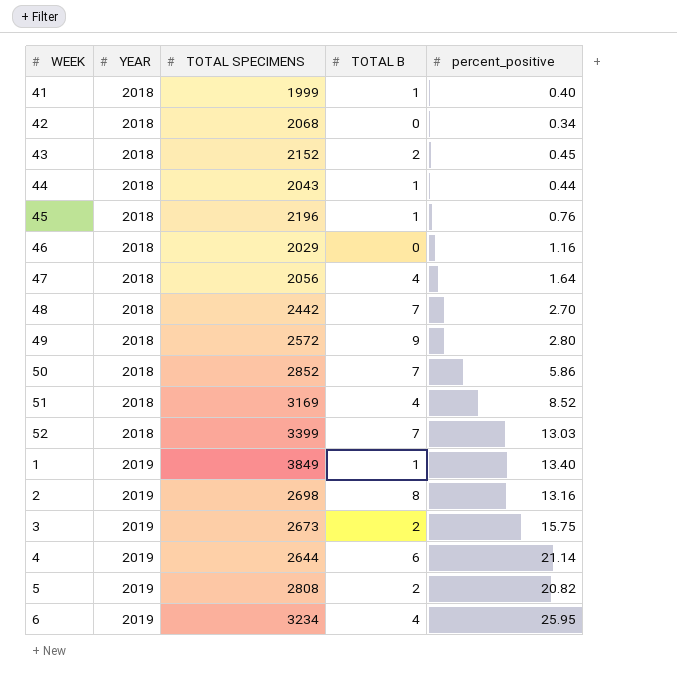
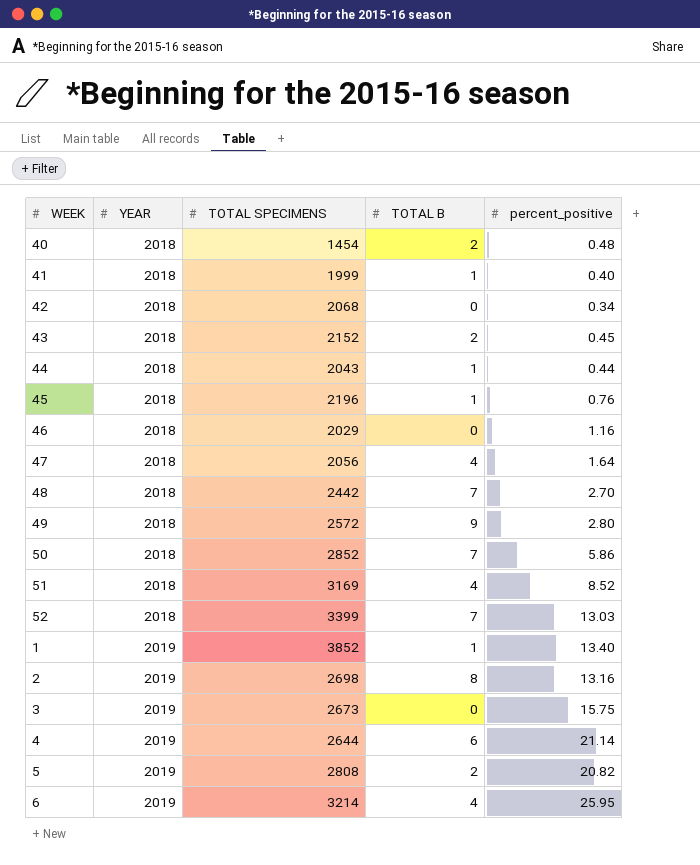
row 40: none -> 2018 | 1454 | 2 | 0.48
1 | TOTAL SPECIMENS: 3849 -> 3852
3 | TOTAL B: 2 -> 0
6 | TOTAL SPECIMENS: 3234 -> 3214

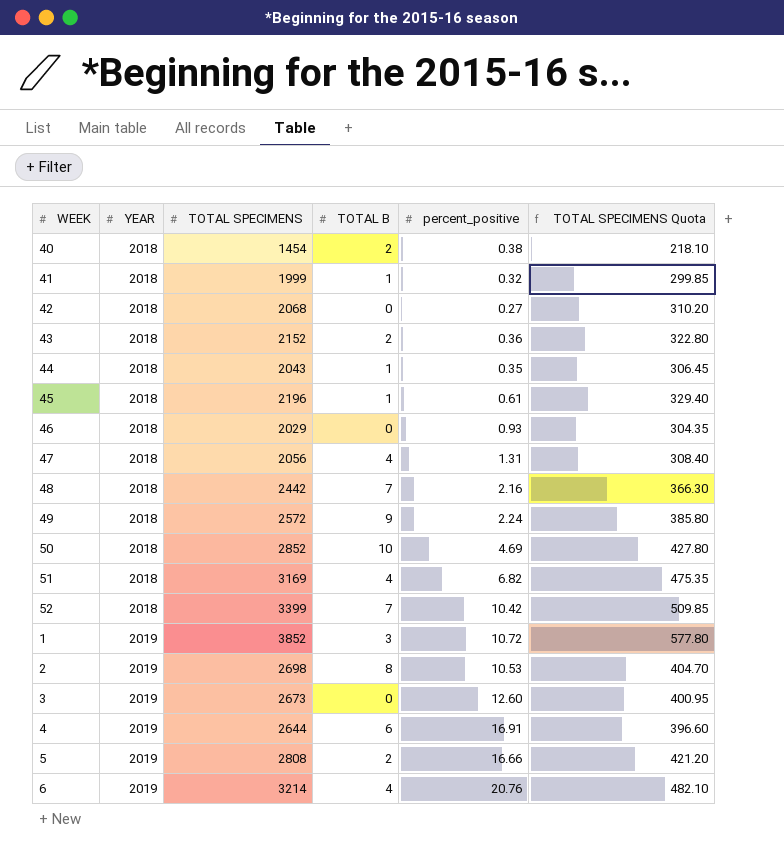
column TOTAL SPECIMENS Quota | formula: none -> [TOTAL SPECIMENS] * 0.15
40 | percent_positive: 0.48 -> 0.38
41 | percent_positive: 0.40 -> 0.32
42 | percent_positive: 0.34 -> 0.27
43 | percent_positive: 0.45 -> 0.36
44 | percent_positive: 0.44 -> 0.35
45 | percent_positive: 0.76 -> 0.61
46 | percent_positive: 1.16 -> 0.93
47 | percent_positive: 1.64 -> 1.31
48 | percent_positive: 2.70 -> 2.16
49 | percent_positive: 2.80 -> 2.24
50 | TOTAL B: 7 -> 10
50 | percent_positive: 5.86 -> 4.69
51 | percent_positive: 8.52 -> 6.82
52 | percent_positive: 13.03 -> 10.42
1 | TOTAL B: 1 -> 3
1 | percent_positive: 13.40 -> 10.72
2 | percent_positive: 13.16 -> 10.53
3 | percent_positive: 15.75 -> 12.60
4 | percent_positive: 21.14 -> 16.91
5 | percent_positive: 20.82 -> 16.66
6 | percent_positive: 25.95 -> 20.76

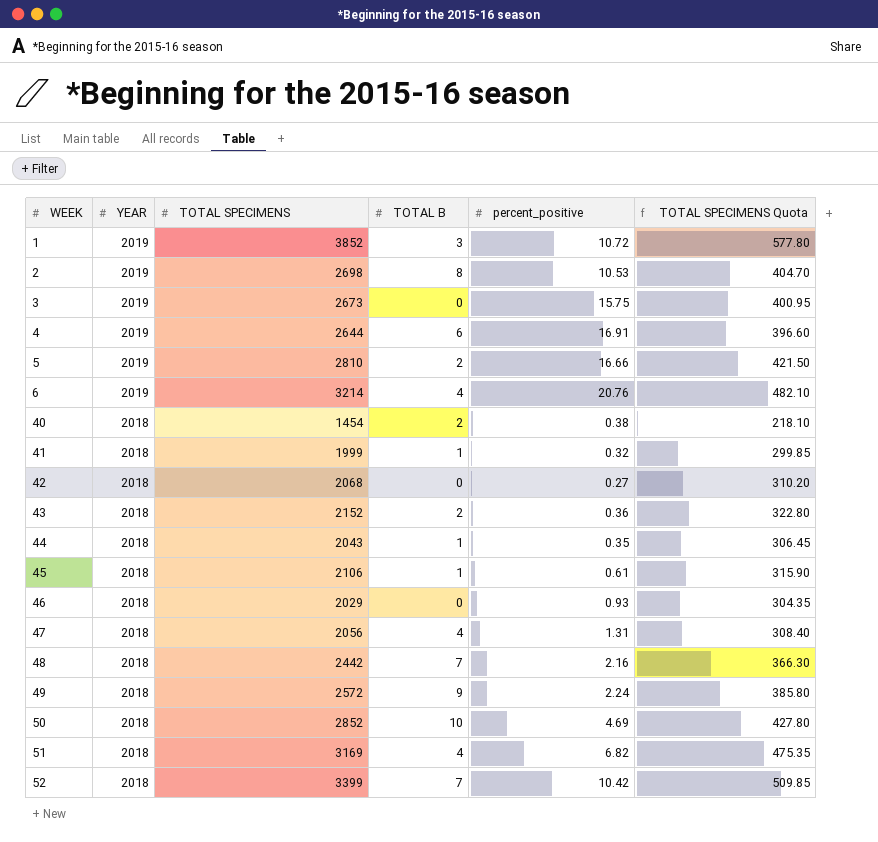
row order: YEAR ascending -> WEEK ascending
3 | percent_positive: 12.60 -> 15.75
5 | TOTAL SPECIMENS: 2808 -> 2810
5 | TOTAL SPECIMENS Quota: 421.20 -> 421.50
45 | TOTAL SPECIMENS: 2196 -> 2106
45 | TOTAL SPECIMENS Quota: 329.40 -> 315.90

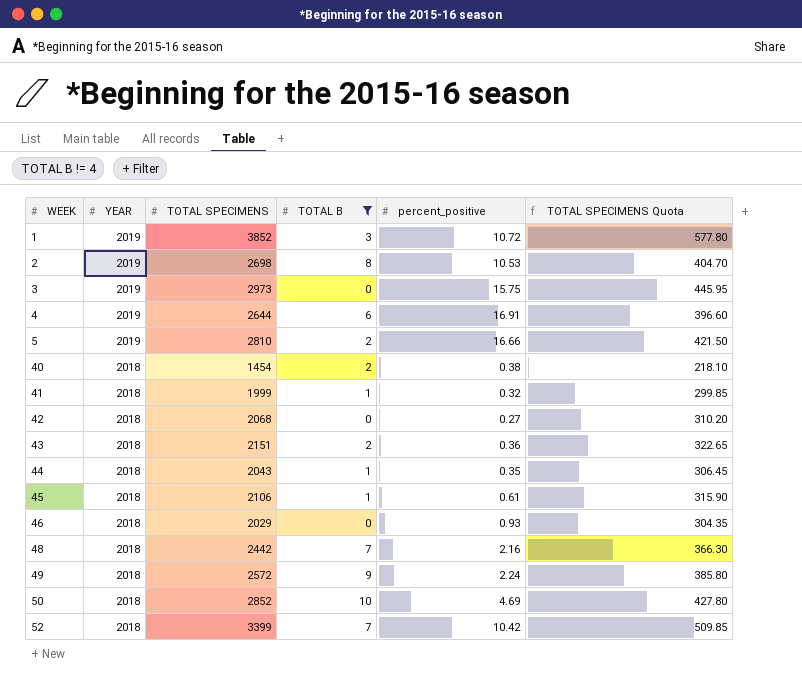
filter: none -> TOTAL B != 4
3 | TOTAL SPECIMENS: 2673 -> 2973
3 | TOTAL SPECIMENS Quota: 400.95 -> 445.95
43 | TOTAL SPECIMENS: 2152 -> 2151
43 | TOTAL SPECIMENS Quota: 322.80 -> 322.65

